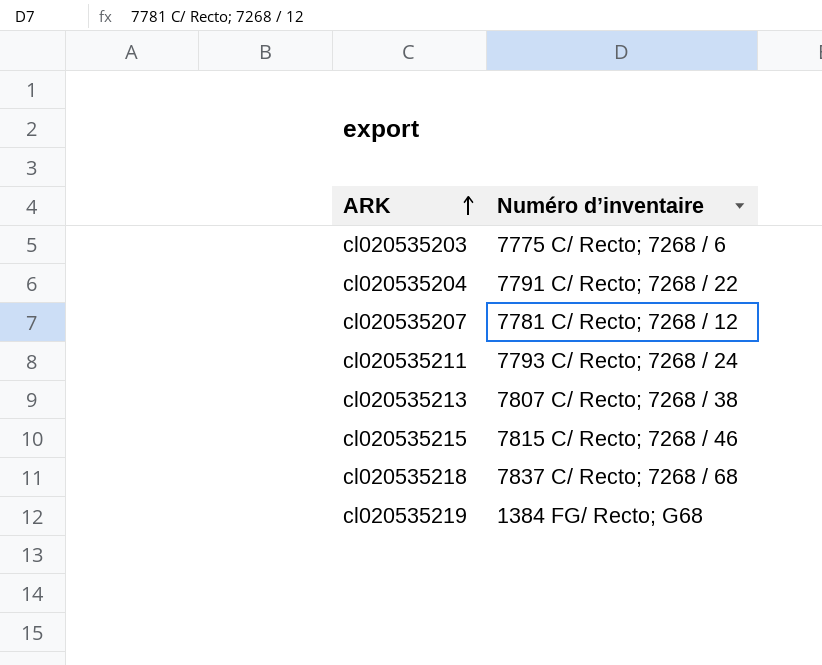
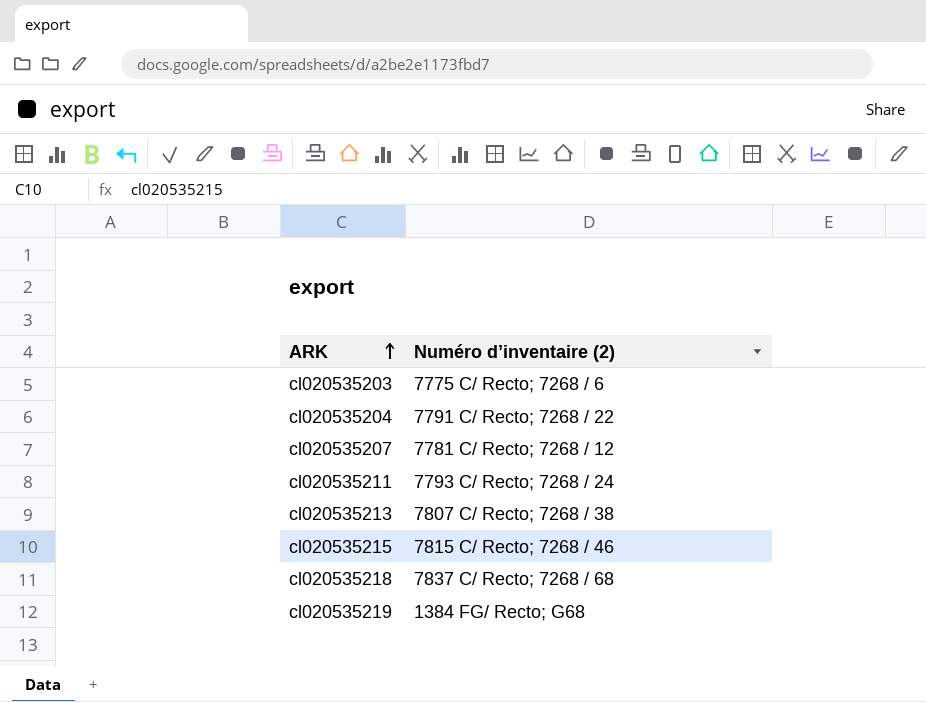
column name: Numéro d’inventaire -> Numéro d’inventaire (2)

